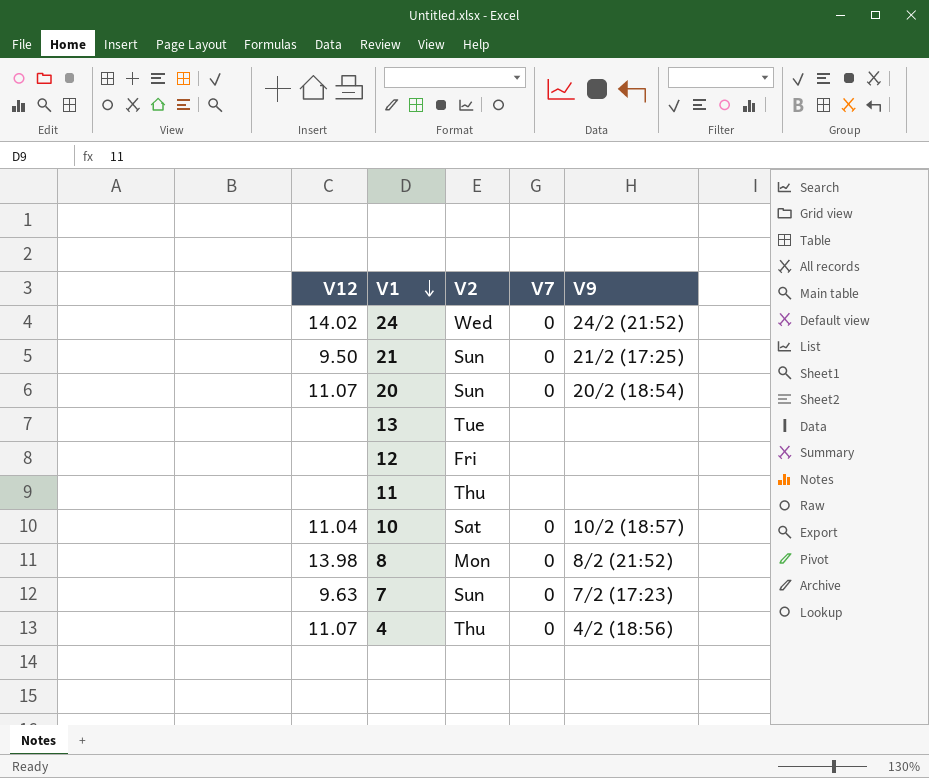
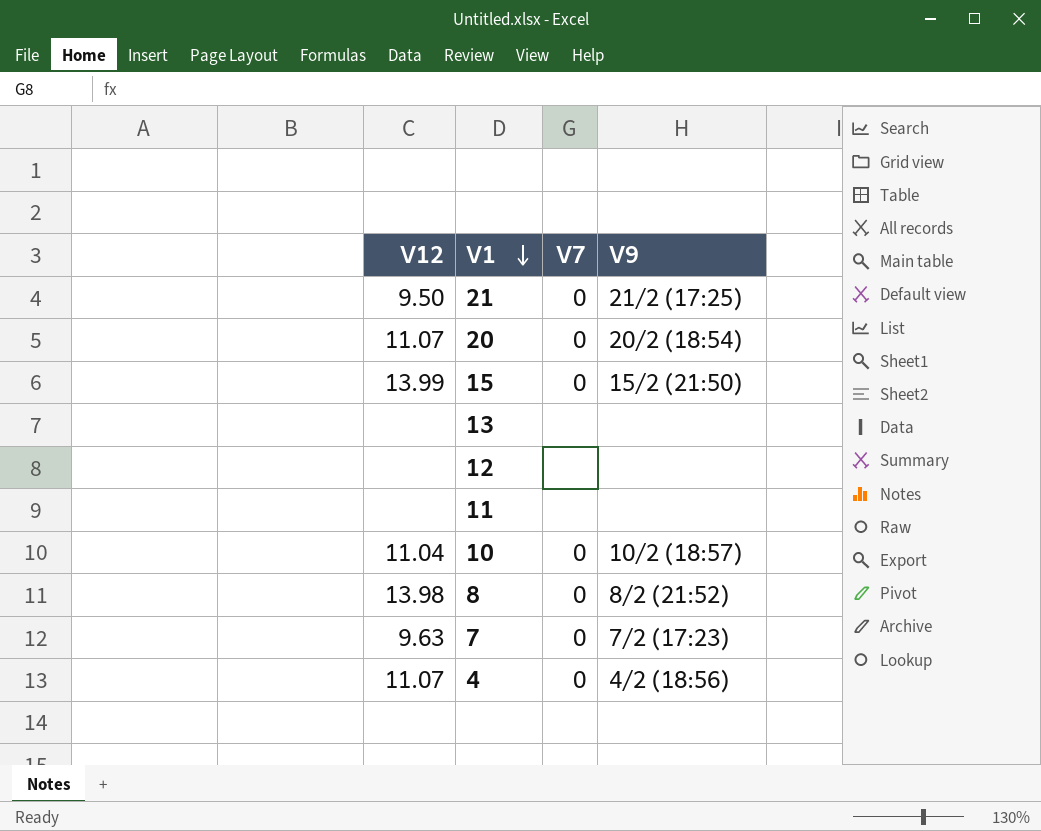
column V2 | position: 3 -> none
row 24: 14.02 | Wed | 0 | 24/2 (21:52) -> none
row 15: none -> 13.99 | 0 | 15/2 (21:50)

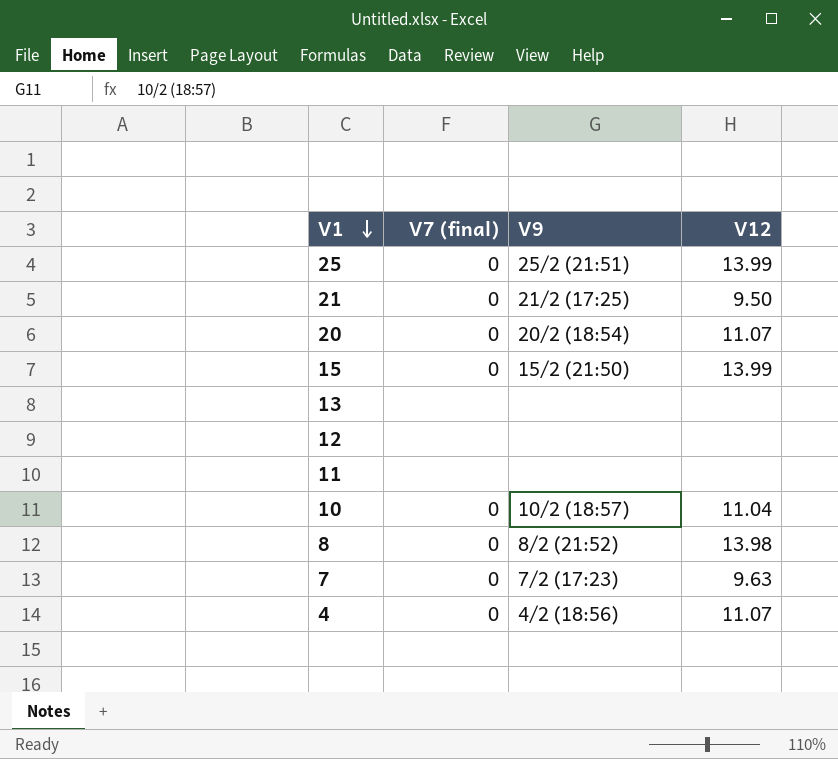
column name: V7 -> V7 (final)
column V12 | position: 1 -> 4
row 25: none -> 0 | 25/2 (21:51) | 13.99

